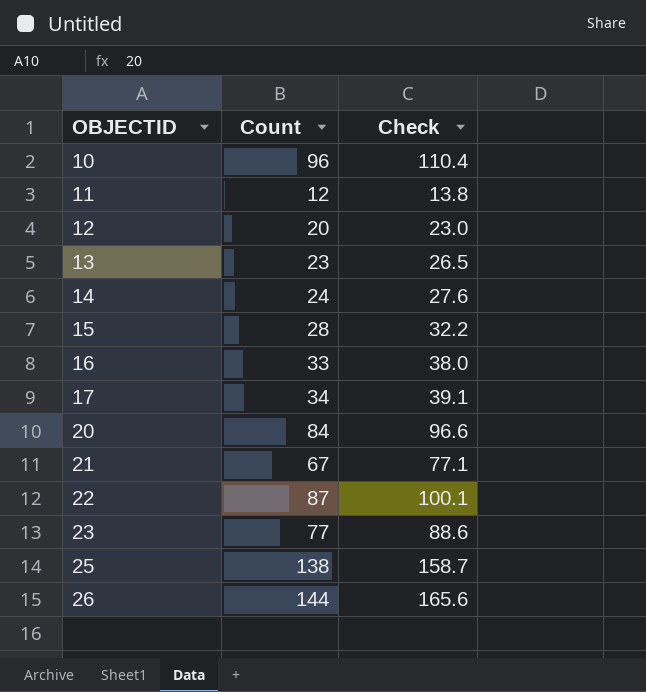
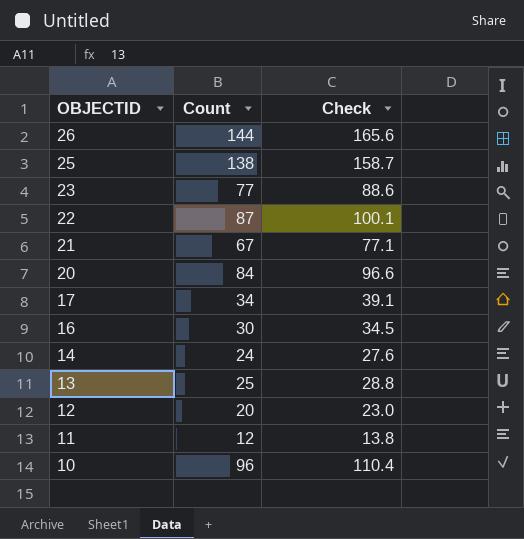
row order: OBJECTID ascending -> OBJECTID descending
row 15: 28 | 32.2 -> none
16 | Count: 33 -> 30
16 | Check: 38.0 -> 34.5
13 | Count: 23 -> 25
13 | Check: 26.5 -> 28.8

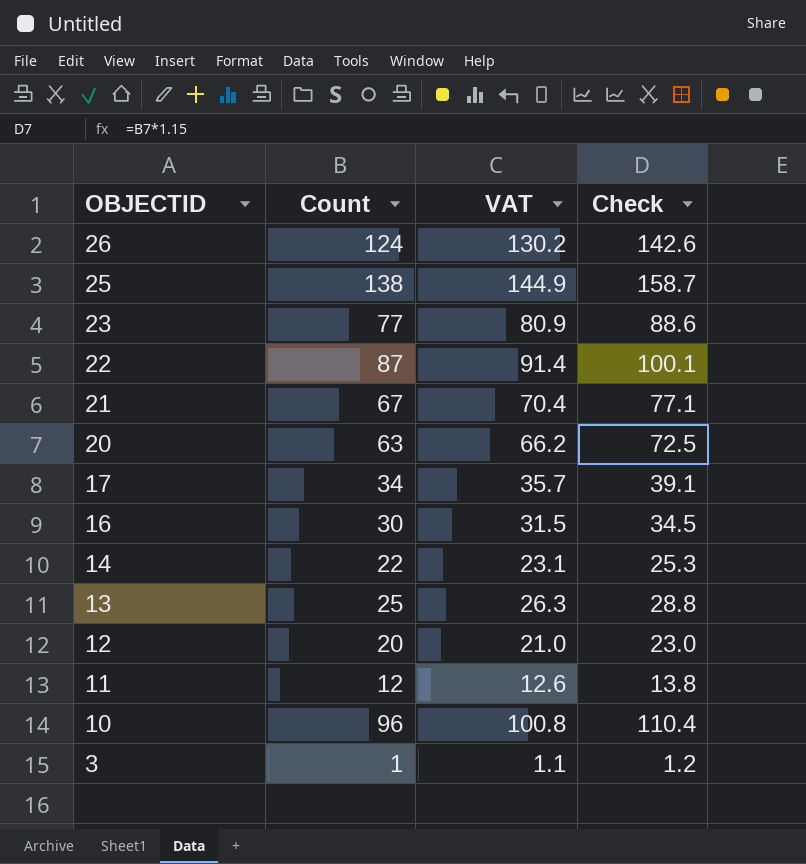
column VAT | formula: none -> [Count] * 1.05
26 | Count: 144 -> 124
26 | Check: 165.6 -> 142.6
20 | Count: 84 -> 63
20 | Check: 96.6 -> 72.5
14 | Count: 24 -> 22
14 | Check: 27.6 -> 25.3
row 3: none -> 1 | 1.1 | 1.2

